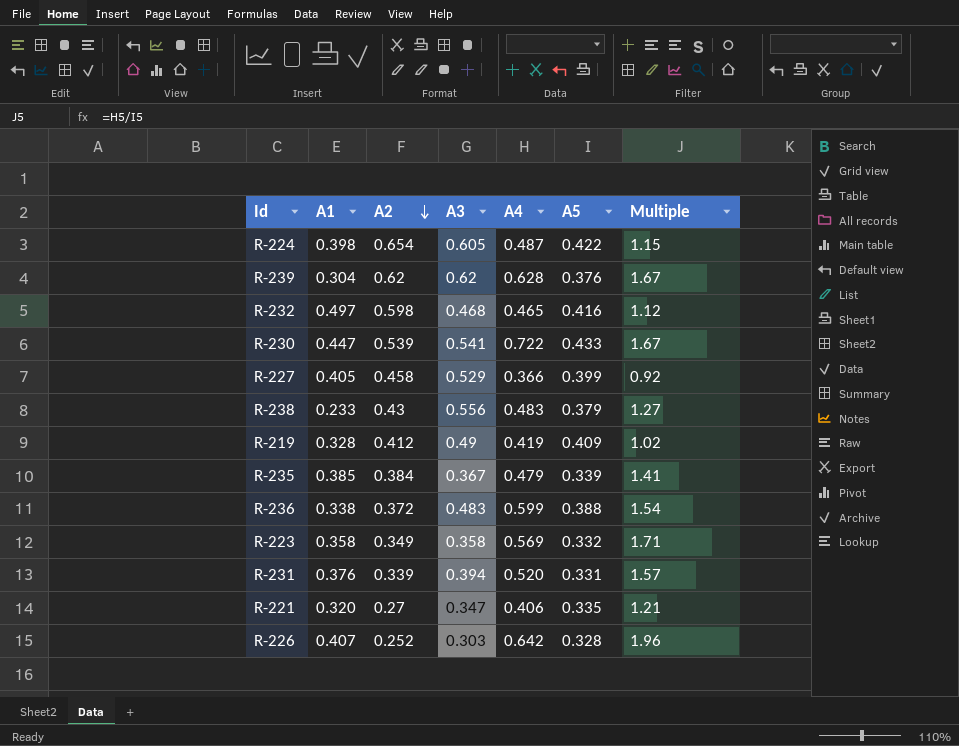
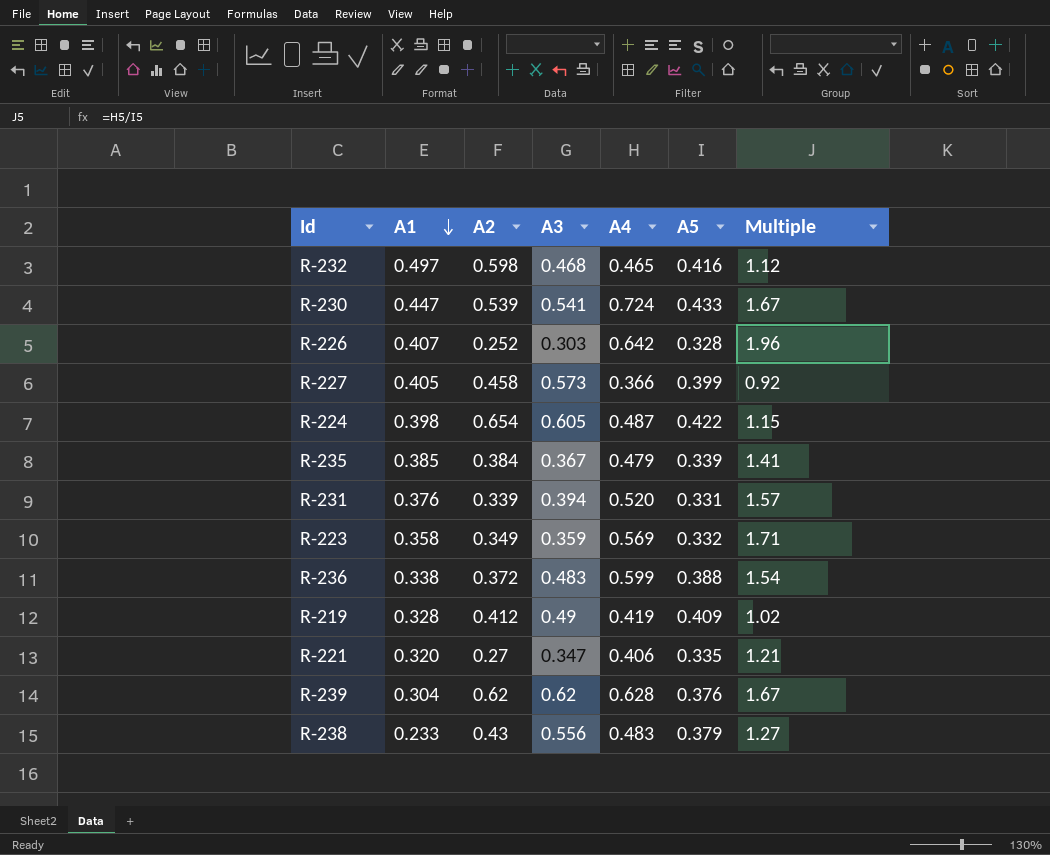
row order: A2 descending -> A1 descending
R-230 | A4: 0.722 -> 0.724
R-227 | A3: 0.529 -> 0.573
R-223 | A3: 0.358 -> 0.359

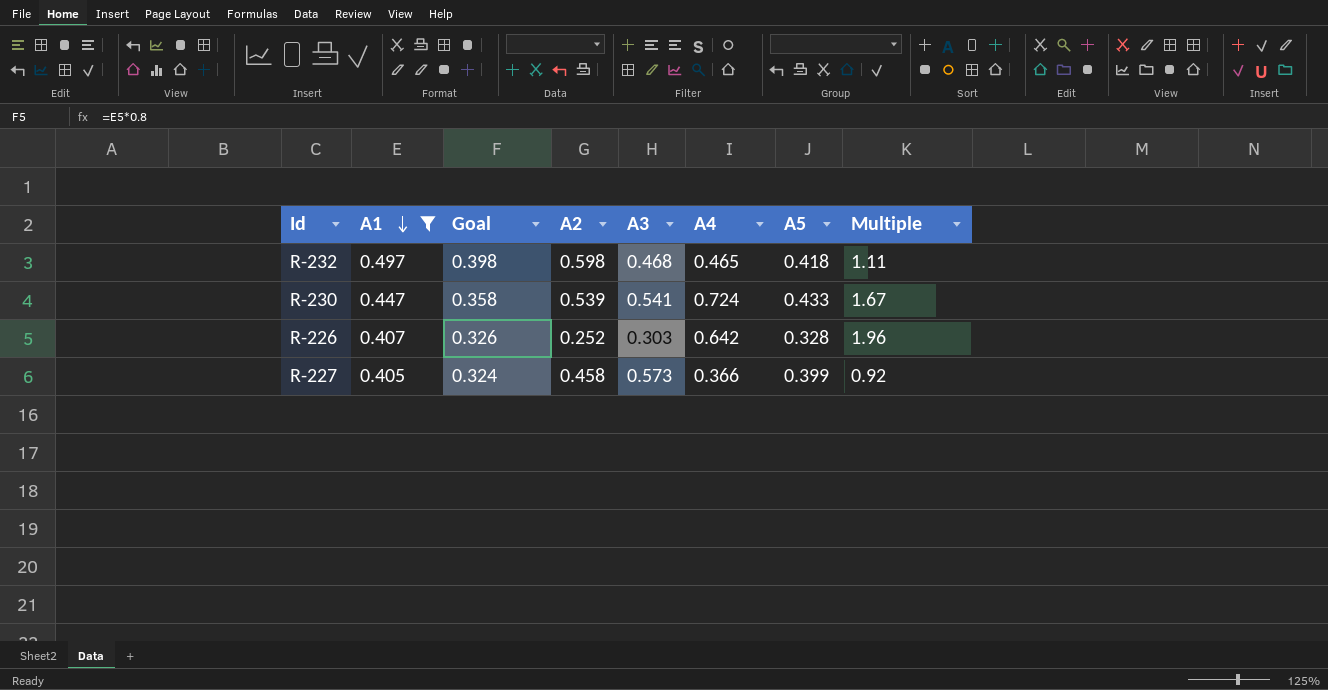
filter: none -> A1 >= 0.405
column Goal | formula: none -> [A1] * 0.8
R-232 | A5: 0.416 -> 0.418
R-232 | Multiple: 1.12 -> 1.11

